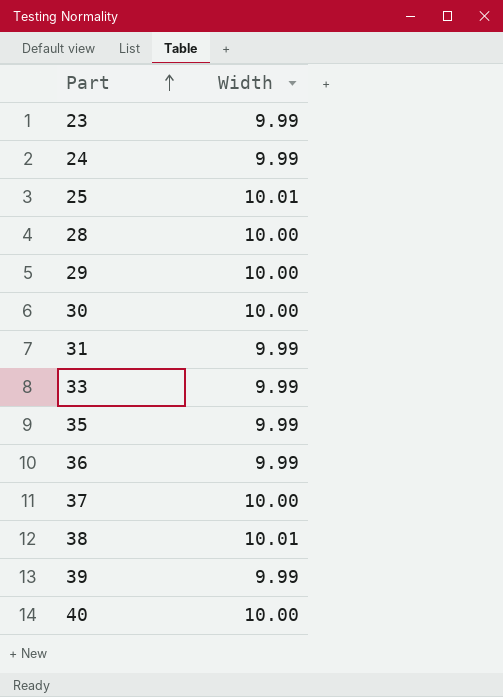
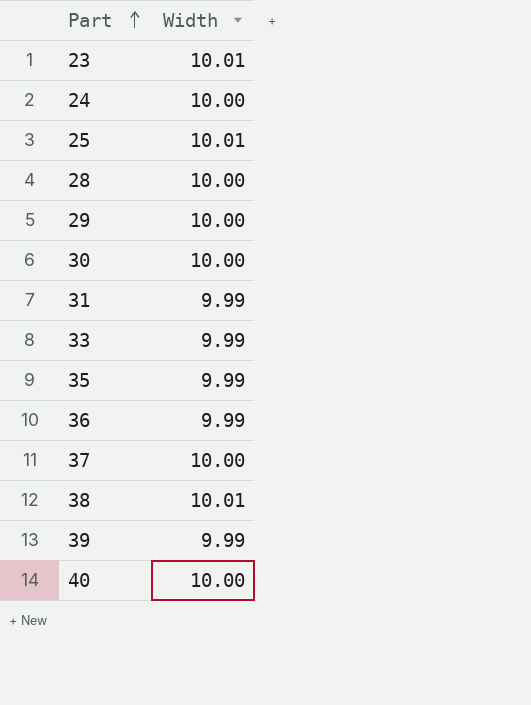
23 | Width: 9.99 -> 10.01
24 | Width: 9.99 -> 10.00

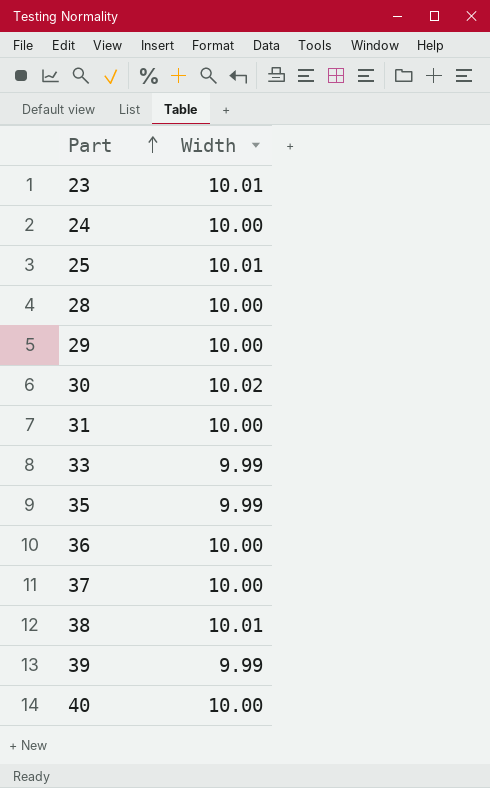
30 | Width: 10.00 -> 10.02
31 | Width: 9.99 -> 10.00
36 | Width: 9.99 -> 10.00

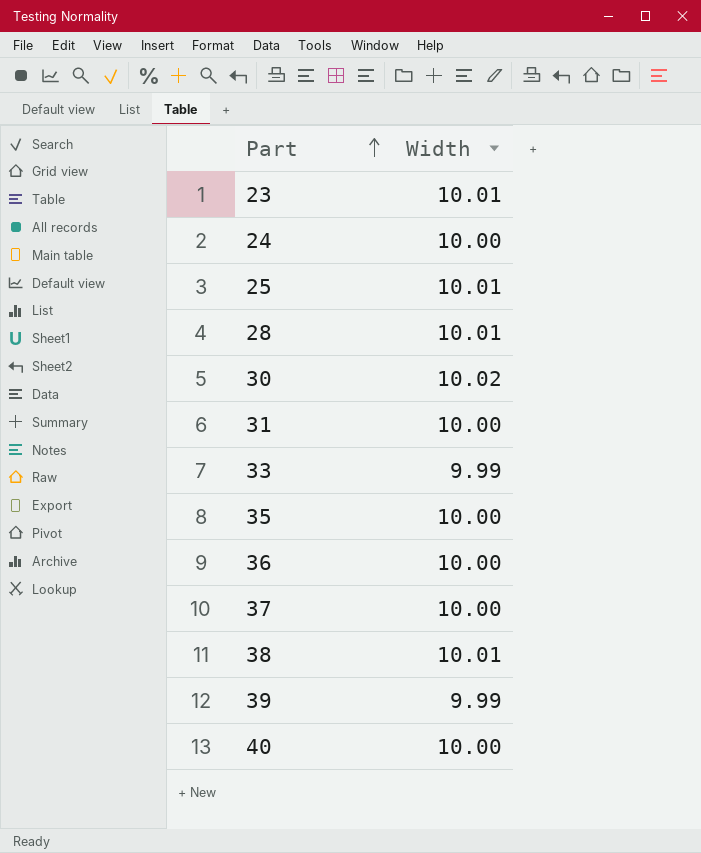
row 29: 10.00 -> none
28 | Width: 10.00 -> 10.01
35 | Width: 9.99 -> 10.00

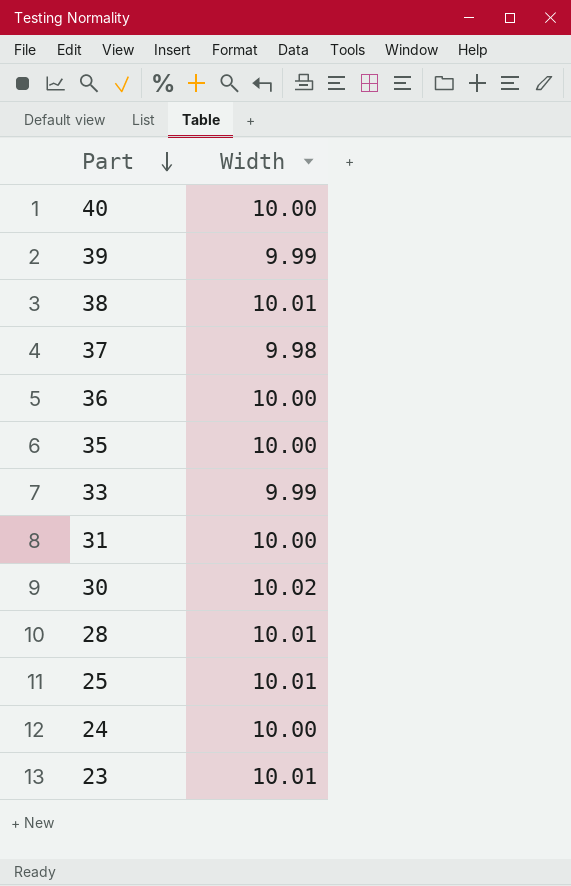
row order: Part ascending -> Part descending
37 | Width: 10.00 -> 9.98

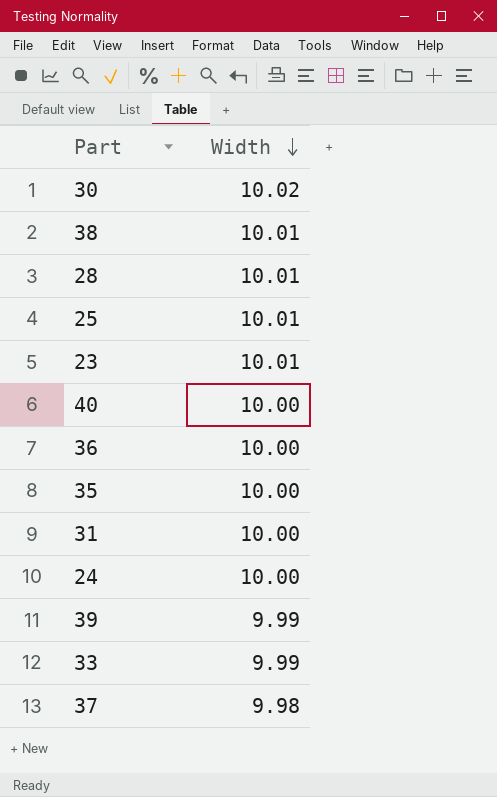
row order: Part descending -> Width descending

